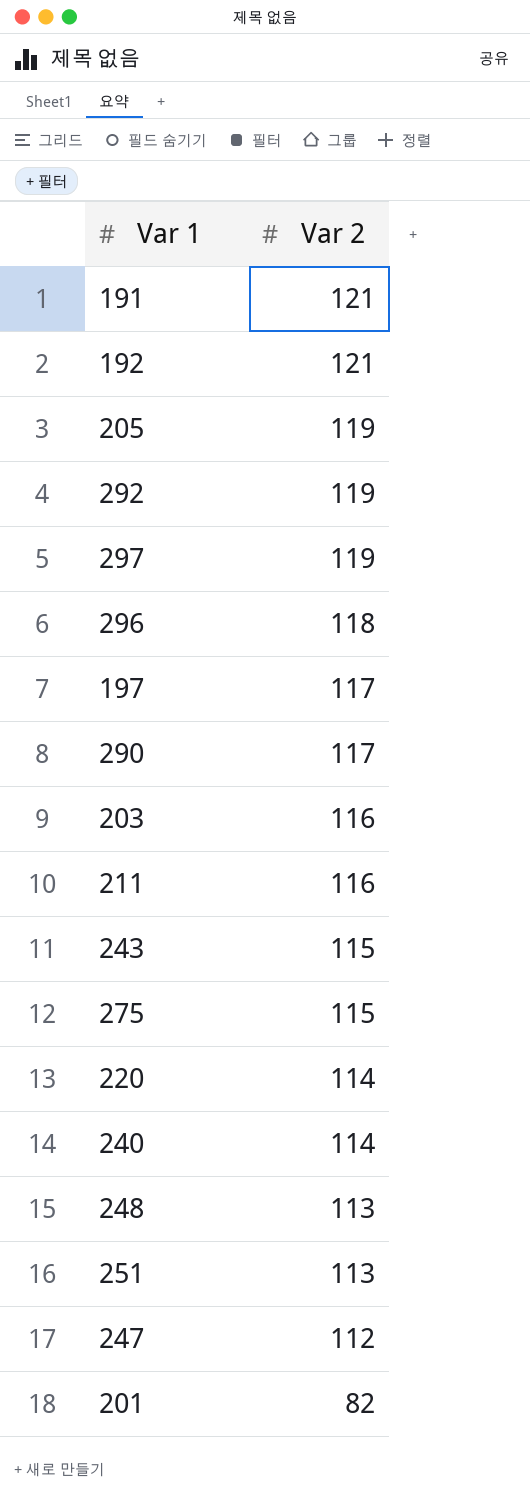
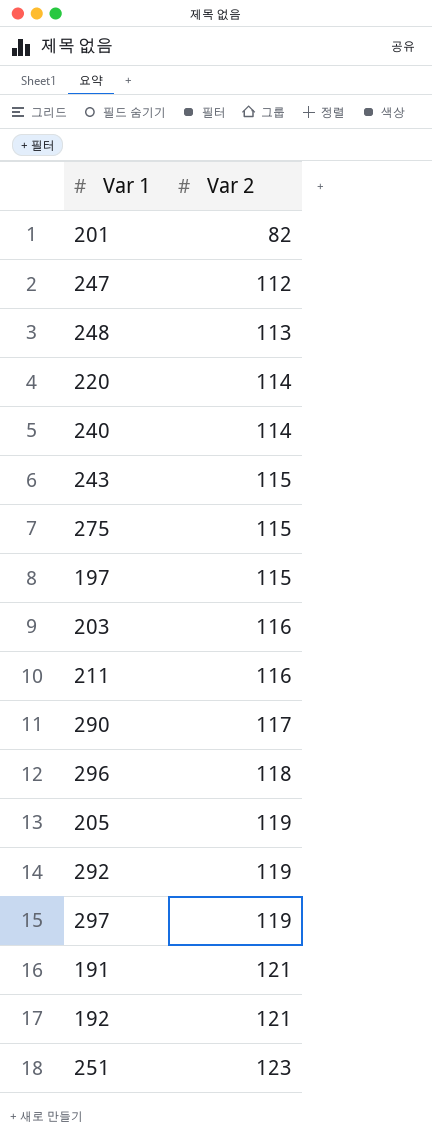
row order: Var 2 descending -> Var 2 ascending
197 | Var 2: 117 -> 115
251 | Var 2: 113 -> 123

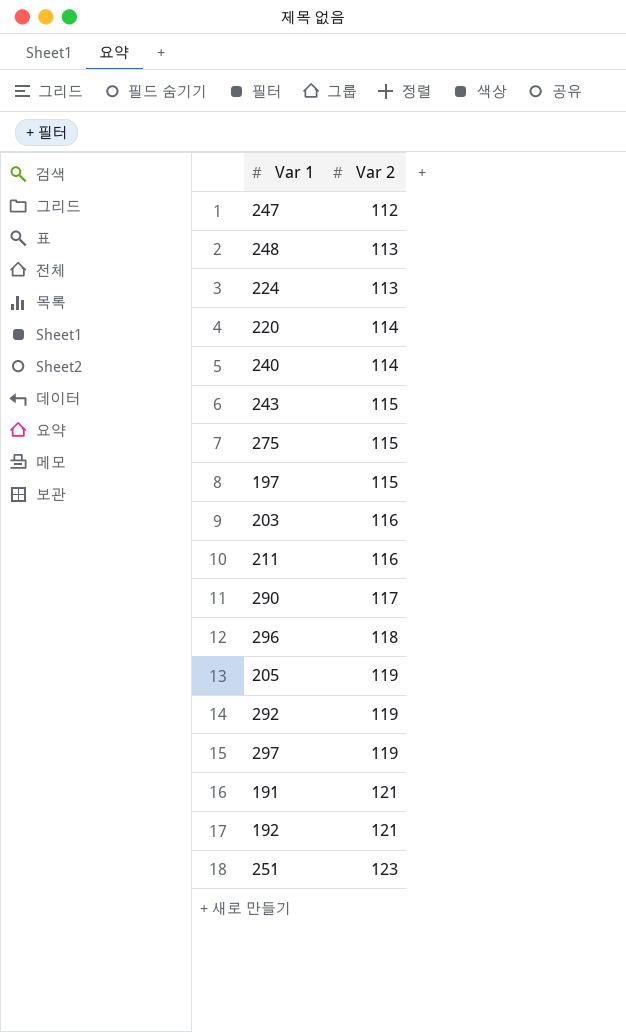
row 201: 82 -> none
row 224: none -> 113

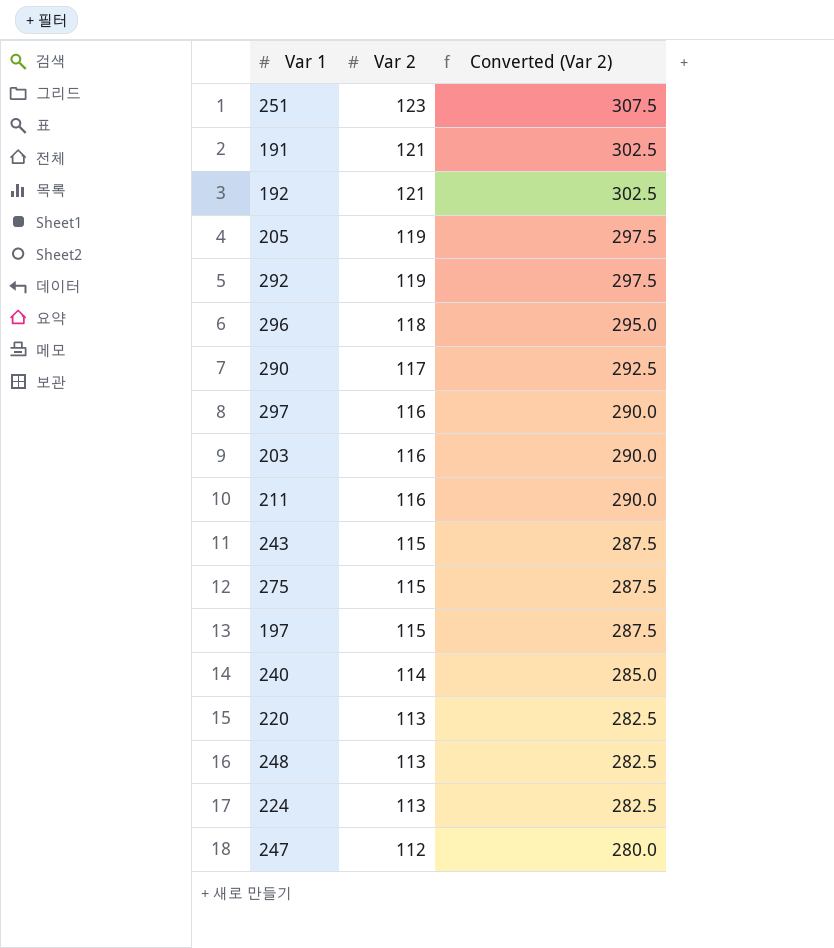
row order: Var 2 ascending -> Var 2 descending
column Converted (Var 2) | formula: none -> [Var 2] * 2.5
297 | Var 2: 119 -> 116
220 | Var 2: 114 -> 113

